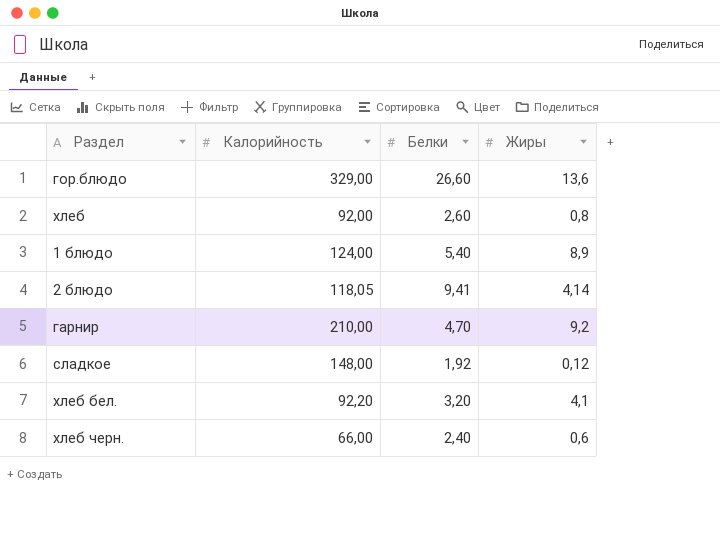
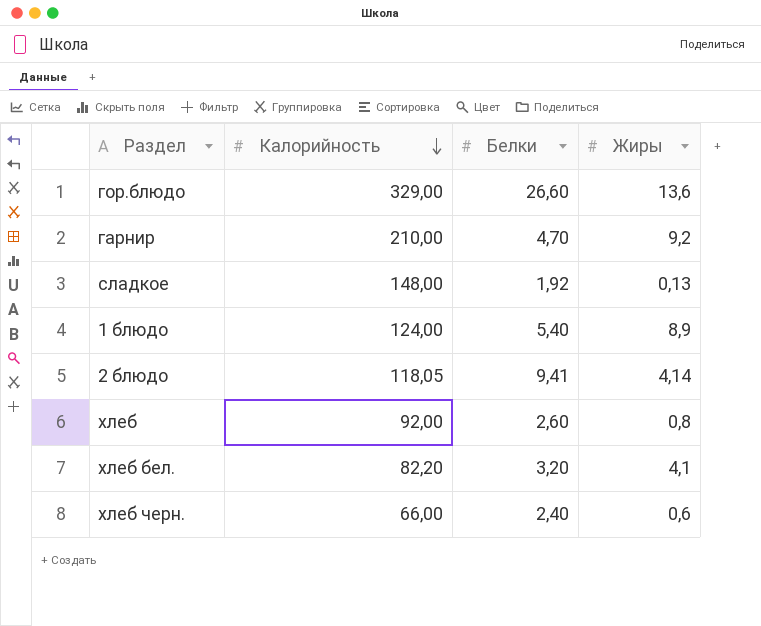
row order: none -> Калорийность descending
сладкое | Жиры: 0,12 -> 0,13
хлеб бел. | Калорийность: 92,20 -> 82,20

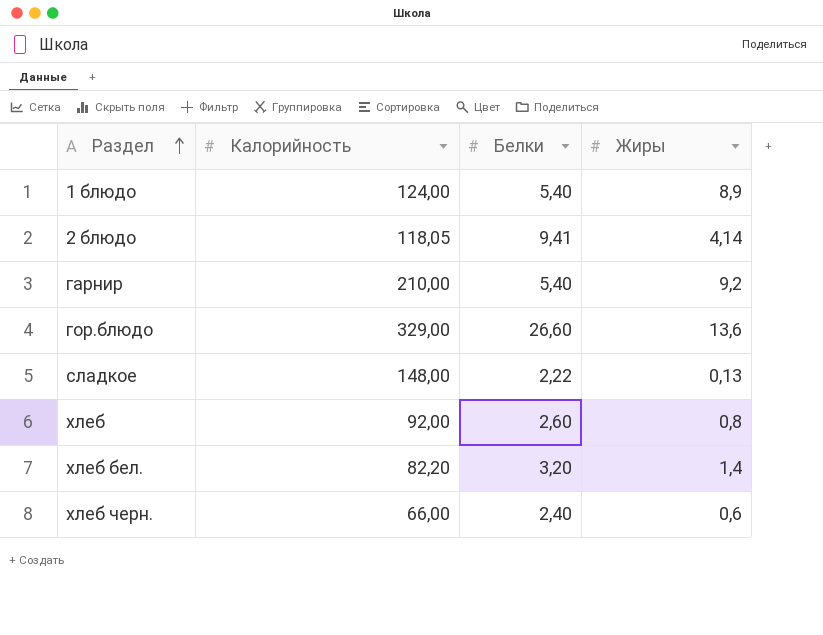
row order: Калорийность descending -> Раздел ascending
гарнир | Белки: 4,70 -> 5,40
сладкое | Белки: 1,92 -> 2,22
хлеб бел. | Жиры: 4,1 -> 1,4

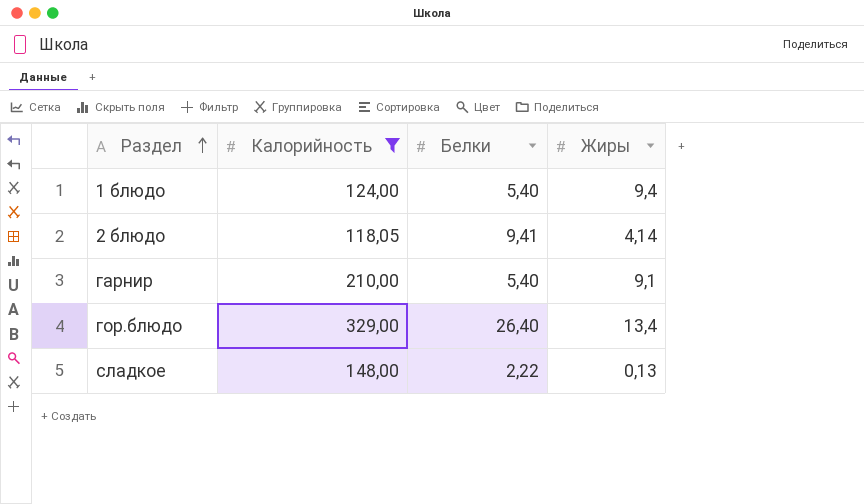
filter: none -> Калорийность >= 118,05
1 блюдо | Жиры: 8,9 -> 9,4
гарнир | Жиры: 9,2 -> 9,1
гор.блюдо | Белки: 26,60 -> 26,40
гор.блюдо | Жиры: 13,6 -> 13,4

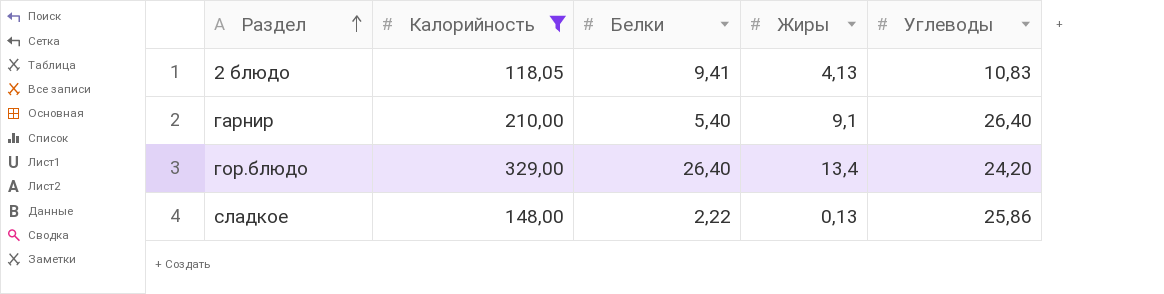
column Углеводы | position: none -> 5
row 1 блюдо: 124,00 | 5,40 | 9,4 -> none
2 блюдо | Жиры: 4,14 -> 4,13

